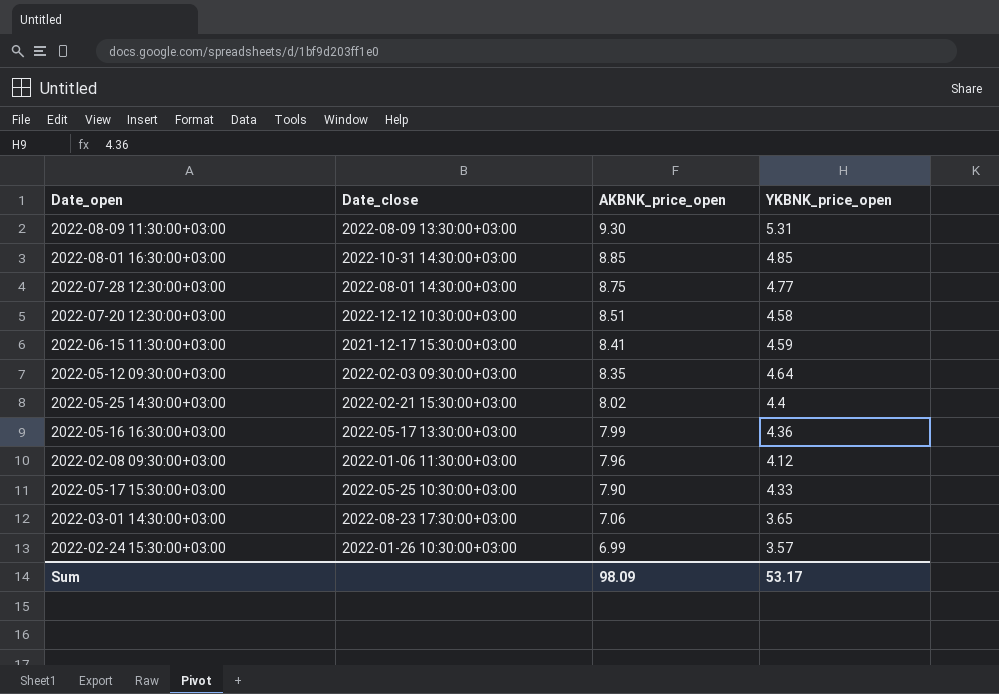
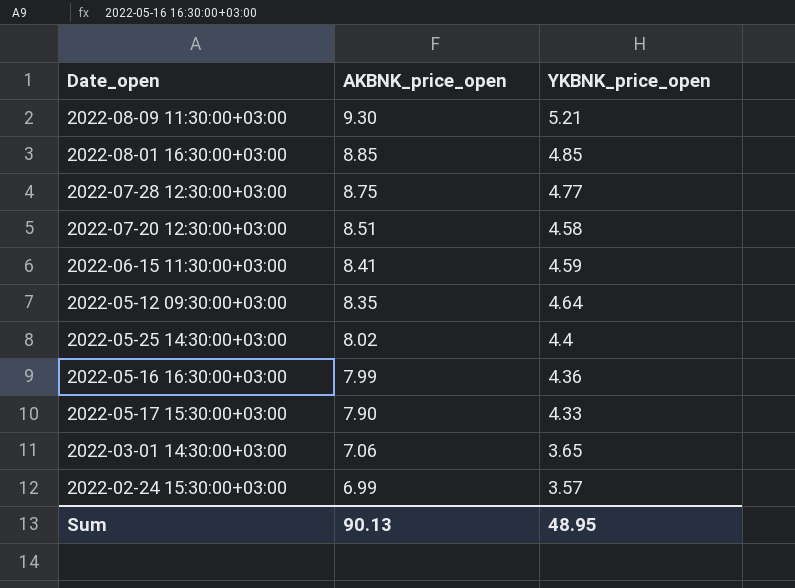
column Date_close | position: 2 -> none
row 2022-02-08 09:30:00+03:00: 2022-01-06 11:30:00+03:00 | 7.96 | 4.12 -> none
2022-08-09 11:30:00+03:00 | YKBNK_price_open: 5.31 -> 5.21
Sum | AKBNK_price_open: 98.09 -> 90.13
Sum | YKBNK_price_open: 53.17 -> 48.95

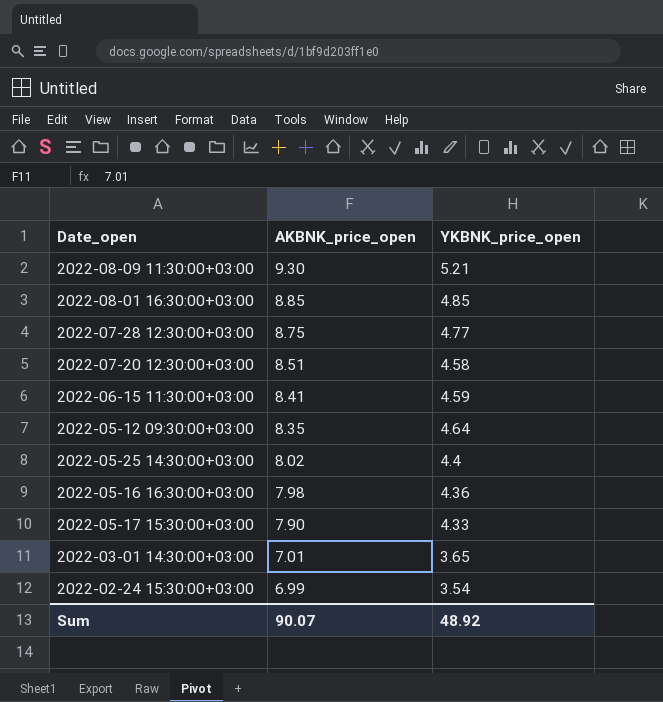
2022-05-16 16:30:00+03:00 | AKBNK_price_open: 7.99 -> 7.98
2022-03-01 14:30:00+03:00 | AKBNK_price_open: 7.06 -> 7.01
2022-02-24 15:30:00+03:00 | YKBNK_price_open: 3.57 -> 3.54
Sum | AKBNK_price_open: 90.13 -> 90.07
Sum | YKBNK_price_open: 48.95 -> 48.92

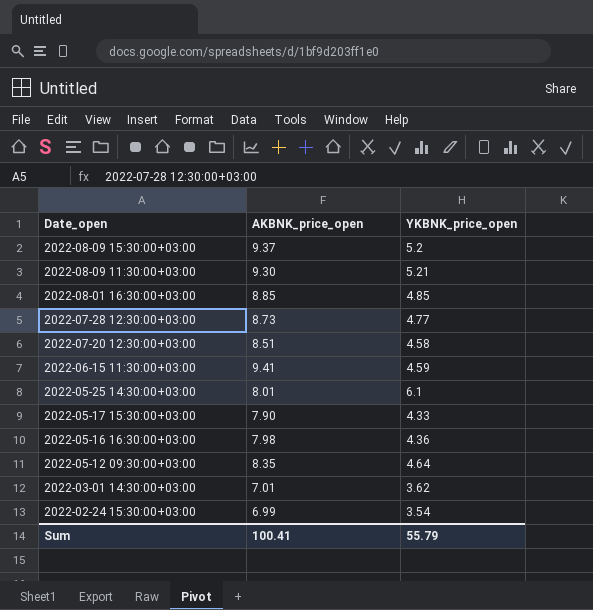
row order: AKBNK_price_open descending -> Date_open descending
row 2022-08-09 15:30:00+03:00: none -> 9.37 | 5.2
2022-07-28 12:30:00+03:00 | AKBNK_price_open: 8.75 -> 8.73
2022-06-15 11:30:00+03:00 | AKBNK_price_open: 8.41 -> 9.41
2022-05-25 14:30:00+03:00 | AKBNK_price_open: 8.02 -> 8.01
2022-05-25 14:30:00+03:00 | YKBNK_price_open: 4.4 -> 6.1
2022-03-01 14:30:00+03:00 | YKBNK_price_open: 3.65 -> 3.62
Sum | AKBNK_price_open: 90.07 -> 100.41
Sum | YKBNK_price_open: 48.92 -> 55.79

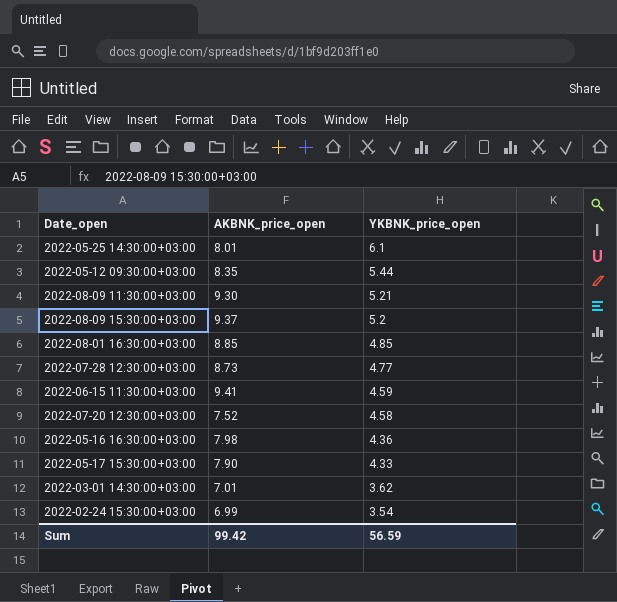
row order: Date_open descending -> YKBNK_price_open descending
2022-05-12 09:30:00+03:00 | YKBNK_price_open: 4.64 -> 5.44
2022-07-20 12:30:00+03:00 | AKBNK_price_open: 8.51 -> 7.52
Sum | AKBNK_price_open: 100.41 -> 99.42
Sum | YKBNK_price_open: 55.79 -> 56.59

